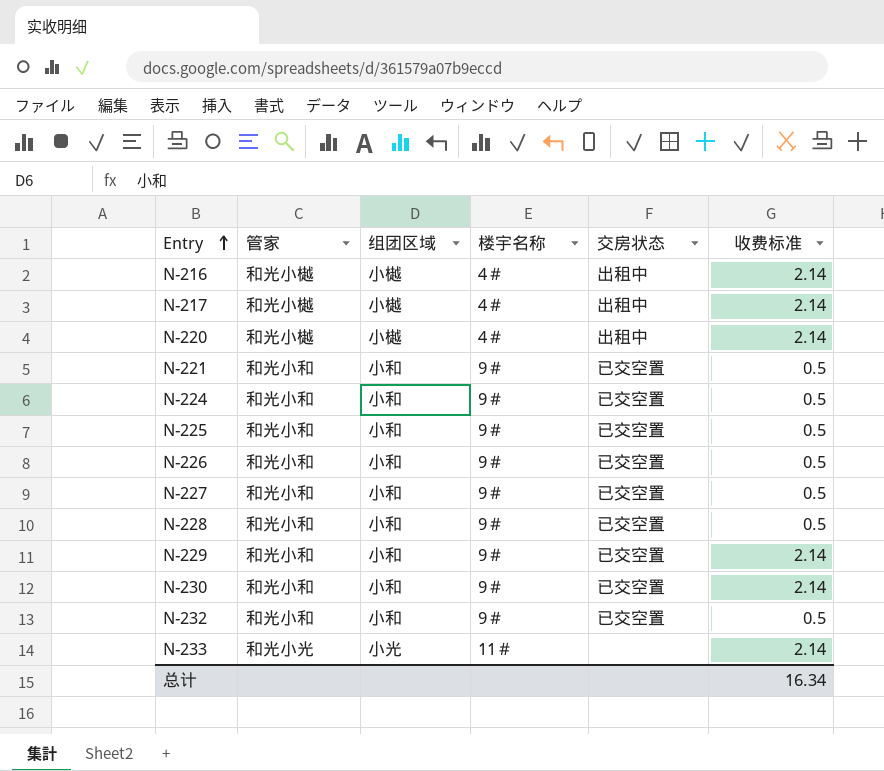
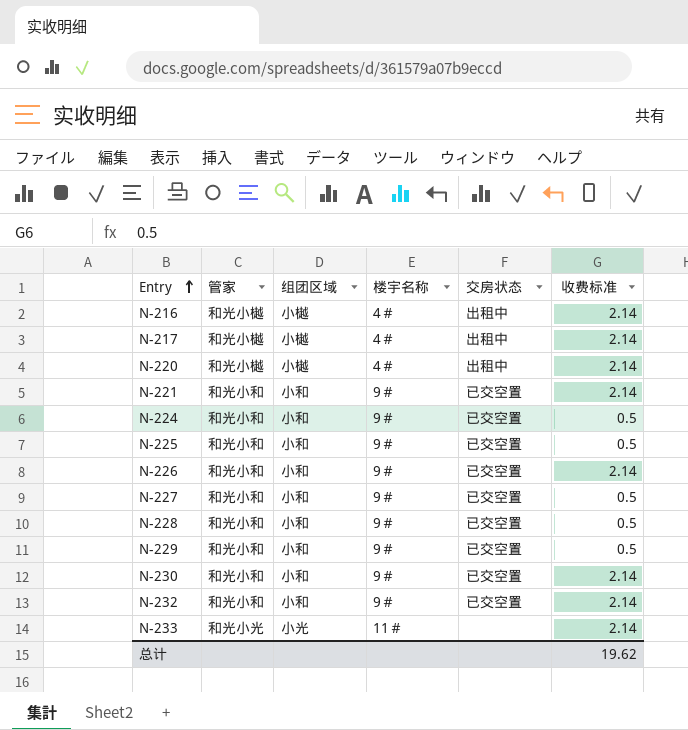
N-221 | 收费标准: 0.5 -> 2.14
N-226 | 收费标准: 0.5 -> 2.14
N-229 | 收费标准: 2.14 -> 0.5
N-232 | 收费标准: 0.5 -> 2.14
总计 | 收费标准: 16.34 -> 19.62

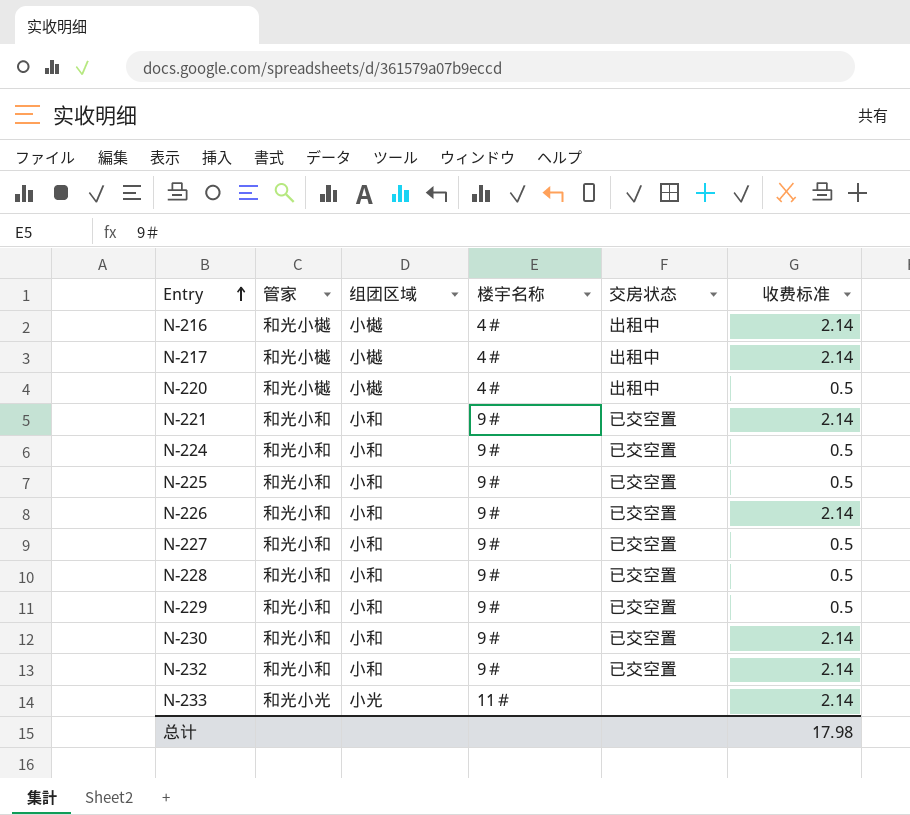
N-220 | 收费标准: 2.14 -> 0.5
总计 | 收费标准: 19.62 -> 17.98

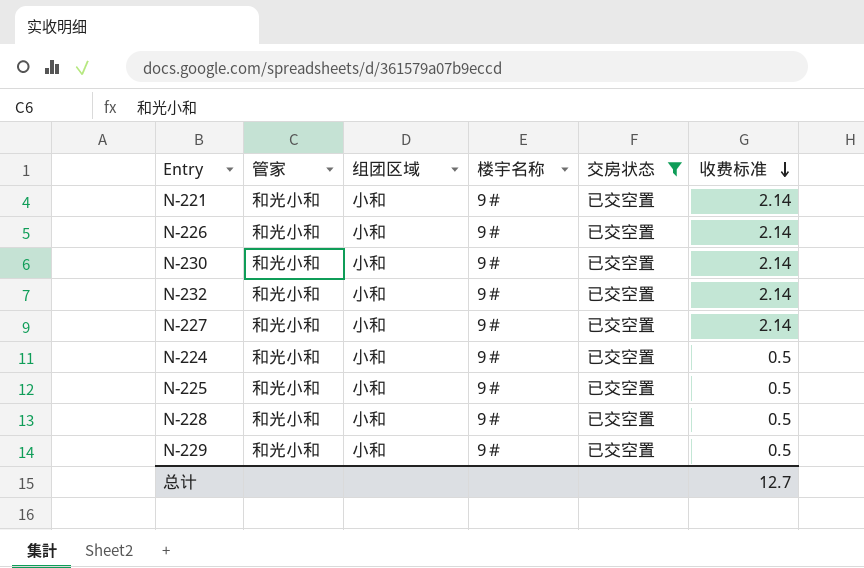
filter: none -> 交房状态 = 已交空置
row order: Entry ascending -> 收费标准 descending
N-227 | 收费标准: 0.5 -> 2.14
总计 | 收费标准: 17.98 -> 12.7

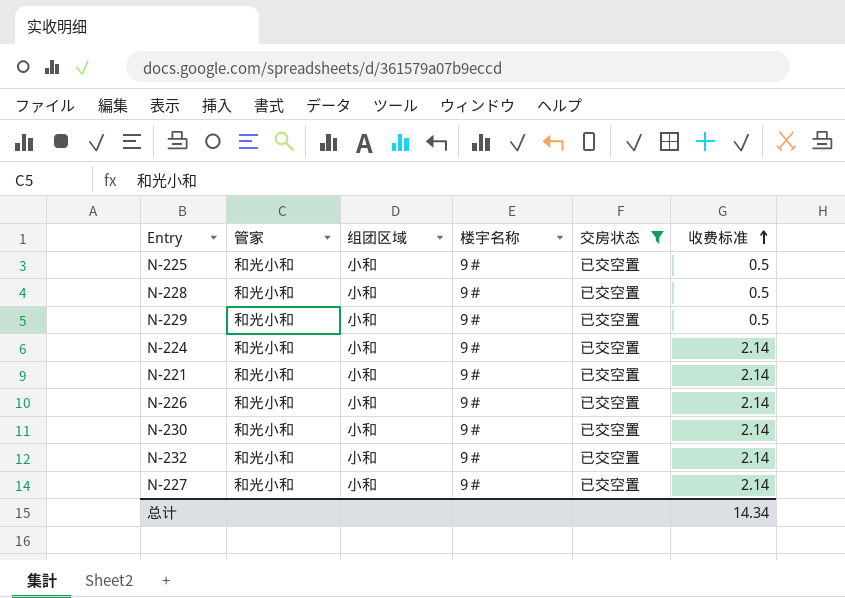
row order: 收费标准 descending -> 收费标准 ascending
N-224 | 收费标准: 0.5 -> 2.14
总计 | 收费标准: 12.7 -> 14.34

